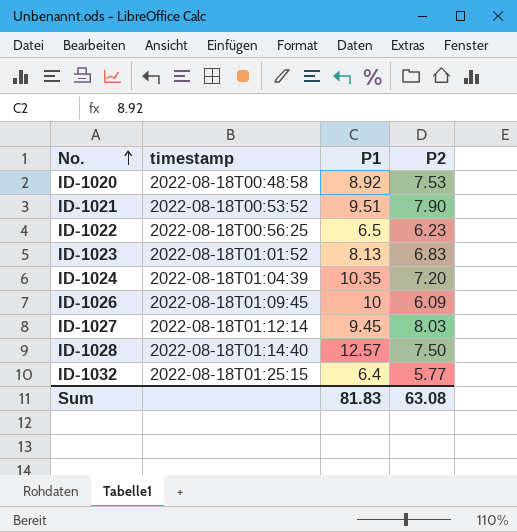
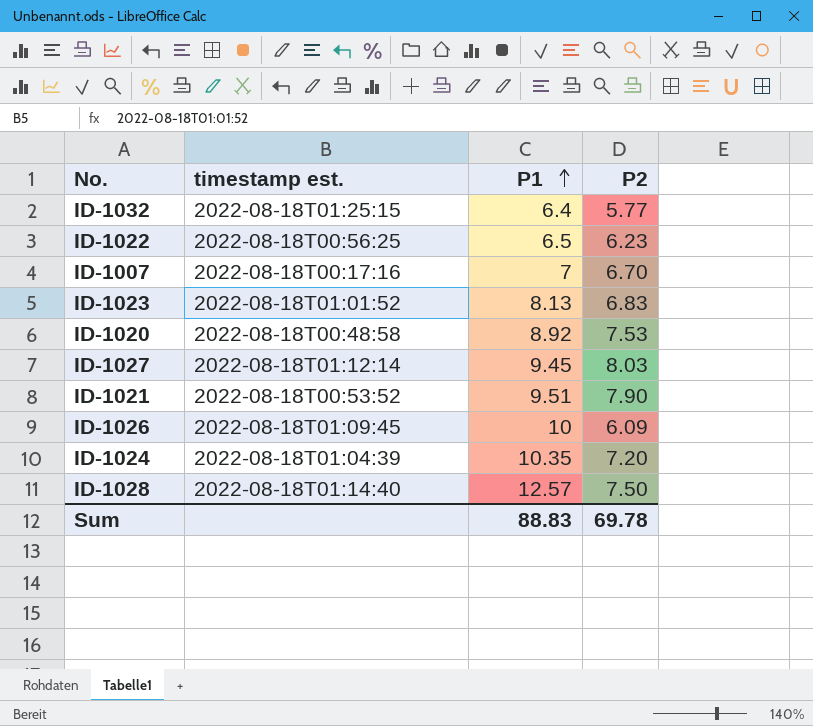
row order: No. ascending -> P1 ascending
column name: timestamp -> timestamp est.
row ID-1007: none -> 2022-08-18T00:17:16 | 7 | 6.70
Sum | P1: 81.83 -> 88.83
Sum | P2: 63.08 -> 69.78

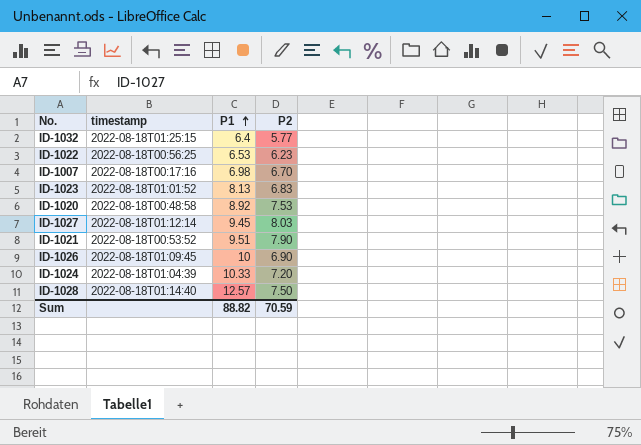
column name: timestamp est. -> timestamp
ID-1022 | P1: 6.5 -> 6.53
ID-1007 | P1: 7 -> 6.98
ID-1026 | P2: 6.09 -> 6.90
ID-1024 | P1: 10.35 -> 10.33
Sum | P1: 88.83 -> 88.82
Sum | P2: 69.78 -> 70.59

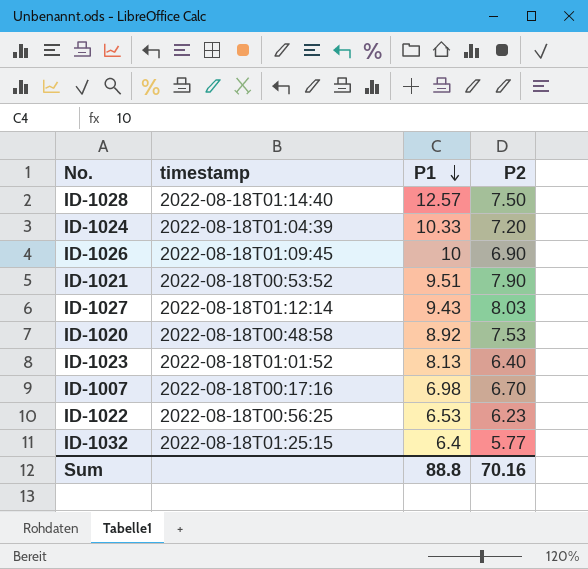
row order: P1 ascending -> P1 descending
ID-1027 | P1: 9.45 -> 9.43
ID-1023 | P2: 6.83 -> 6.40
Sum | P1: 88.82 -> 88.8
Sum | P2: 70.59 -> 70.16

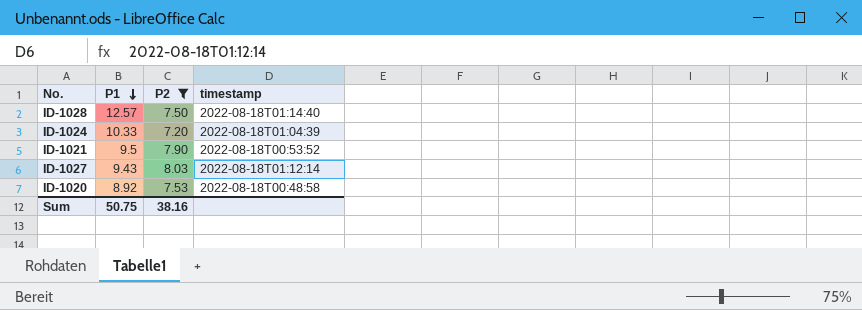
filter: none -> P2 >= 7.20
column timestamp | position: 2 -> 4
ID-1021 | P1: 9.51 -> 9.5
Sum | P1: 88.8 -> 50.75
Sum | P2: 70.16 -> 38.16

